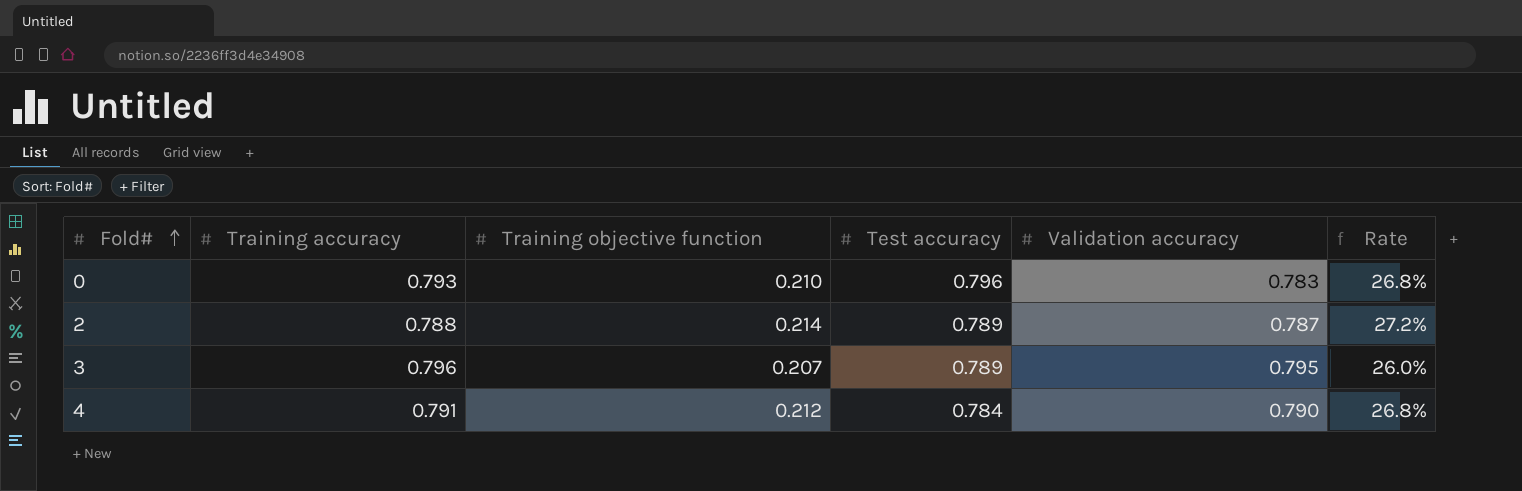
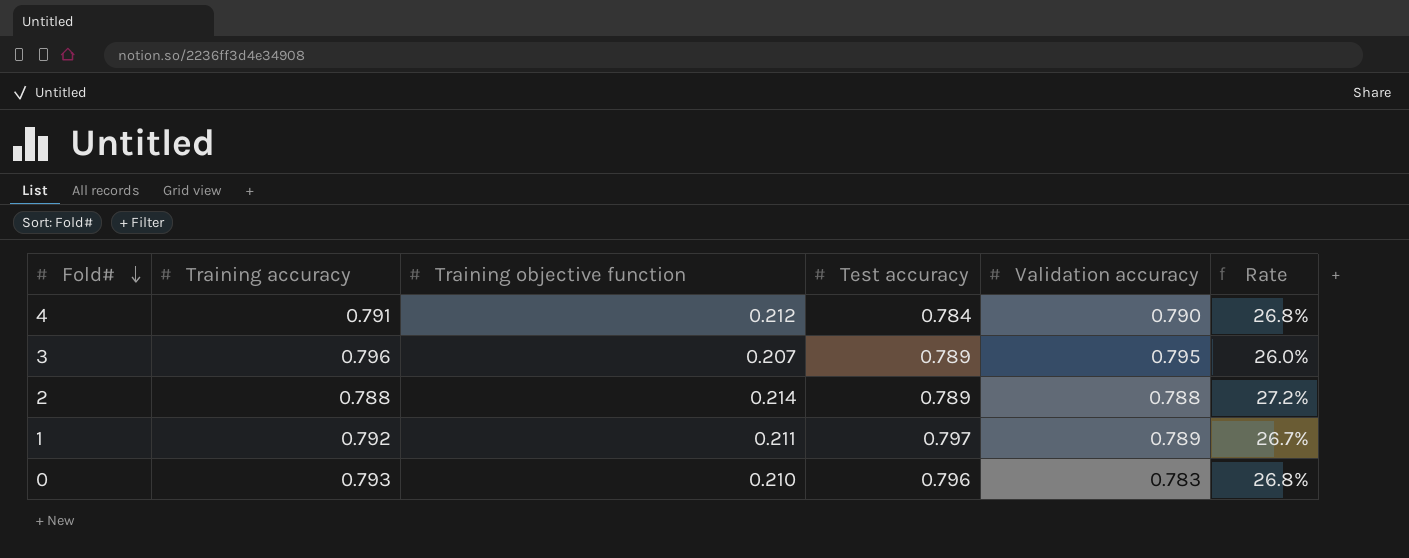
row order: Fold# ascending -> Fold# descending
2 | Validation accuracy: 0.787 -> 0.788
row 1: none -> 0.792 | 0.211 | 0.797 | 0.789 | 26.7%

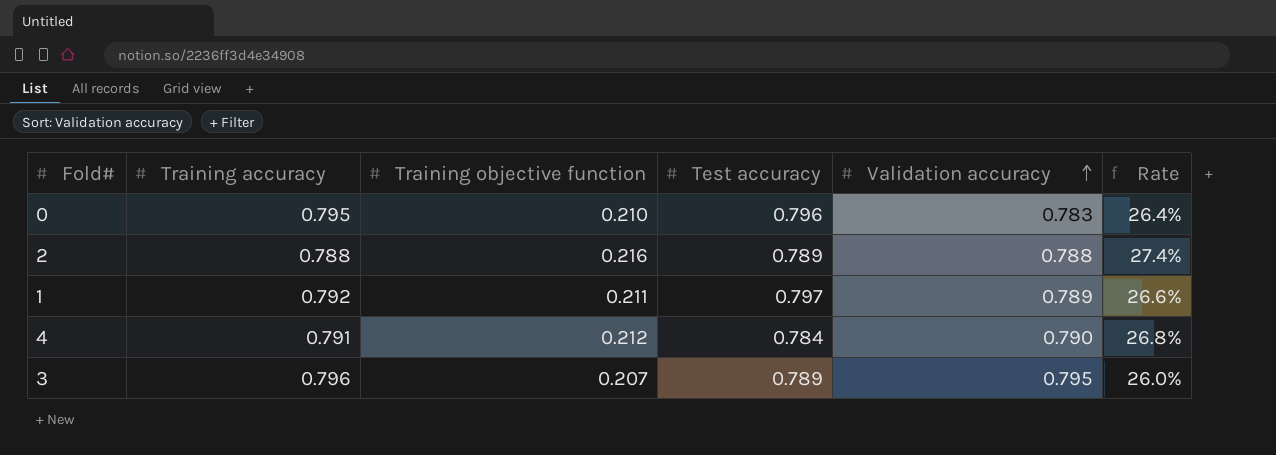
row order: Fold# descending -> Validation accuracy ascending
column Rate | formula: [Training objective function] / [Validation accuracy] -> [Training objective function] / [Training accuracy]
0 | Training accuracy: 0.793 -> 0.795
2 | Training objective function: 0.214 -> 0.216

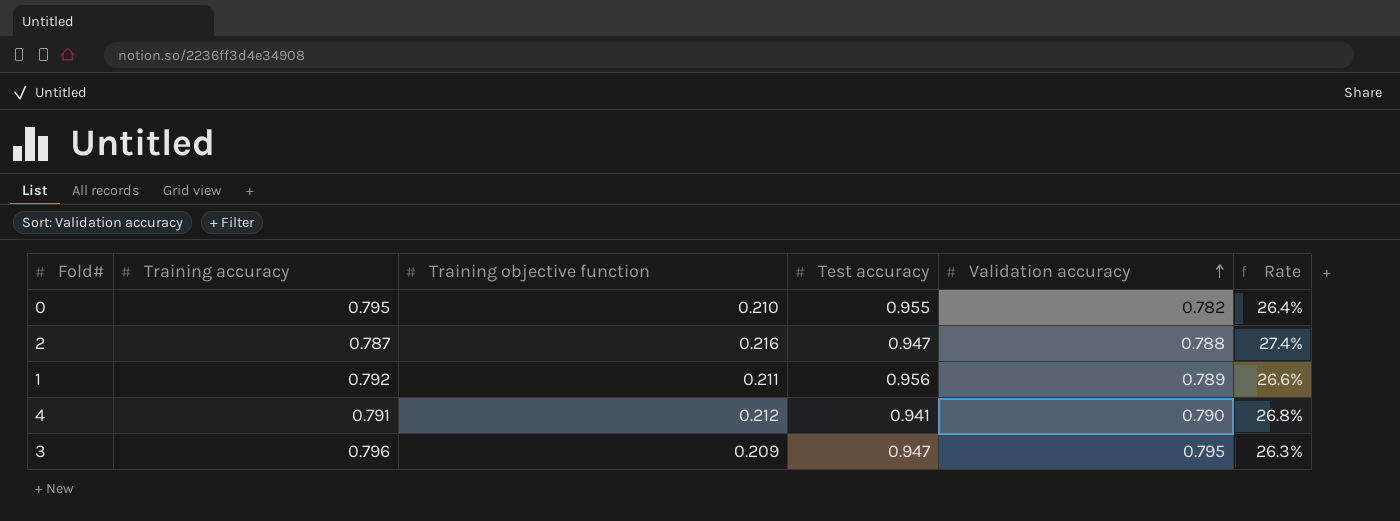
0 | Test accuracy: 0.796 -> 0.955
0 | Validation accuracy: 0.783 -> 0.782
2 | Training accuracy: 0.788 -> 0.787
2 | Test accuracy: 0.789 -> 0.947
1 | Test accuracy: 0.797 -> 0.956
4 | Test accuracy: 0.784 -> 0.941
3 | Training objective function: 0.207 -> 0.209
3 | Test accuracy: 0.789 -> 0.947
3 | Rate: 26.0% -> 26.3%

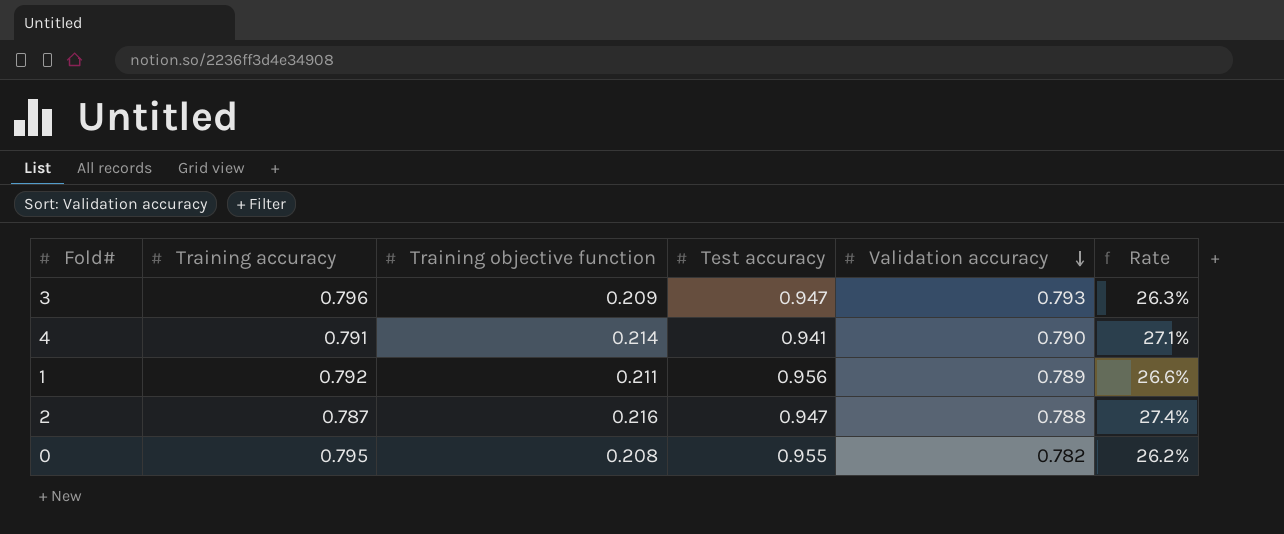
row order: Validation accuracy ascending -> Validation accuracy descending
3 | Validation accuracy: 0.795 -> 0.793
4 | Training objective function: 0.212 -> 0.214
4 | Rate: 26.8% -> 27.1%
0 | Training objective function: 0.210 -> 0.208
0 | Rate: 26.4% -> 26.2%

